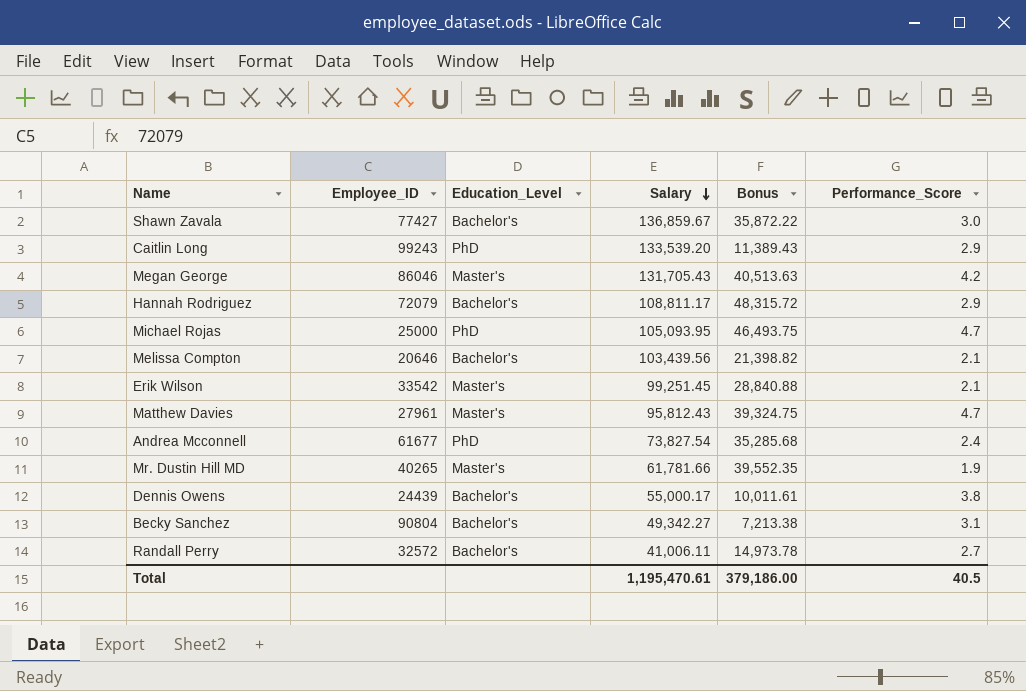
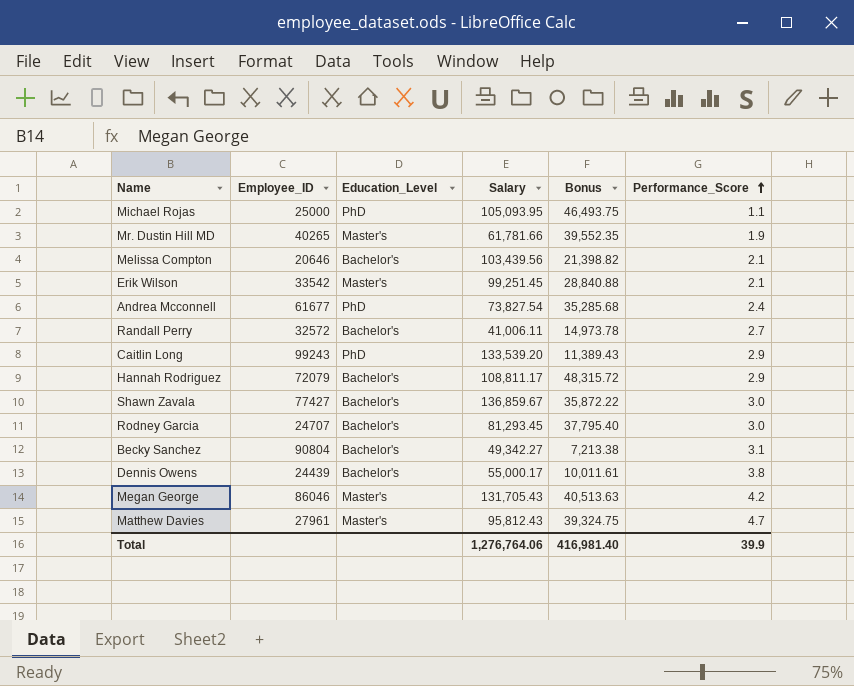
row order: Salary descending -> Performance_Score ascending
Michael Rojas | Performance_Score: 4.7 -> 1.1
row Rodney Garcia: none -> 24707 | Bachelor's | 81,293.45 | 37,795.40 | 3.0
Total | Salary: 1,195,470.61 -> 1,276,764.06
Total | Bonus: 379,186.00 -> 416,981.40
Total | Performance_Score: 40.5 -> 39.9

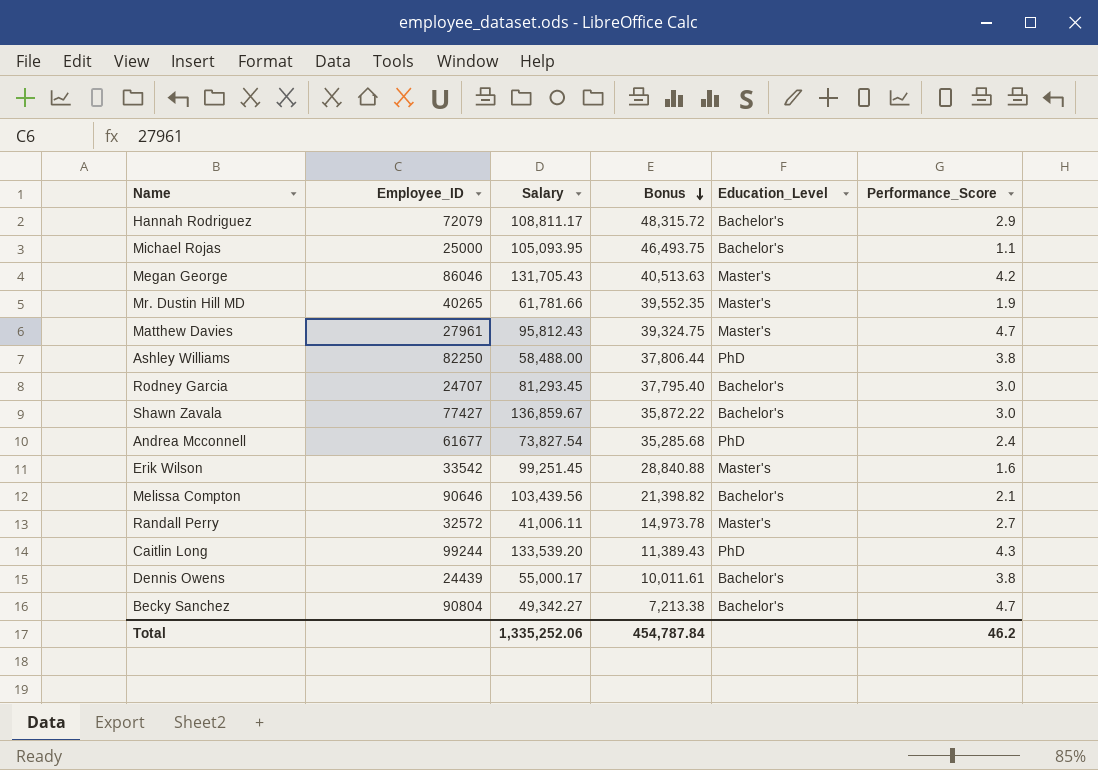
row order: Performance_Score ascending -> Bonus descending
column Education_Level | position: 3 -> 5
Michael Rojas | Education_Level: PhD -> Bachelor's
row Ashley Williams: none -> 82250 | 58,488.00 | 37,806.44 | PhD | 3.8
Erik Wilson | Performance_Score: 2.1 -> 1.6
Melissa Compton | Employee_ID: 20646 -> 90646
Randall Perry | Education_Level: Bachelor's -> Master's
Caitlin Long | Employee_ID: 99243 -> 99244
Caitlin Long | Performance_Score: 2.9 -> 4.3
Becky Sanchez | Performance_Score: 3.1 -> 4.7
Total | Salary: 1,276,764.06 -> 1,335,252.06
Total | Bonus: 416,981.40 -> 454,787.84
Total | Performance_Score: 39.9 -> 46.2

